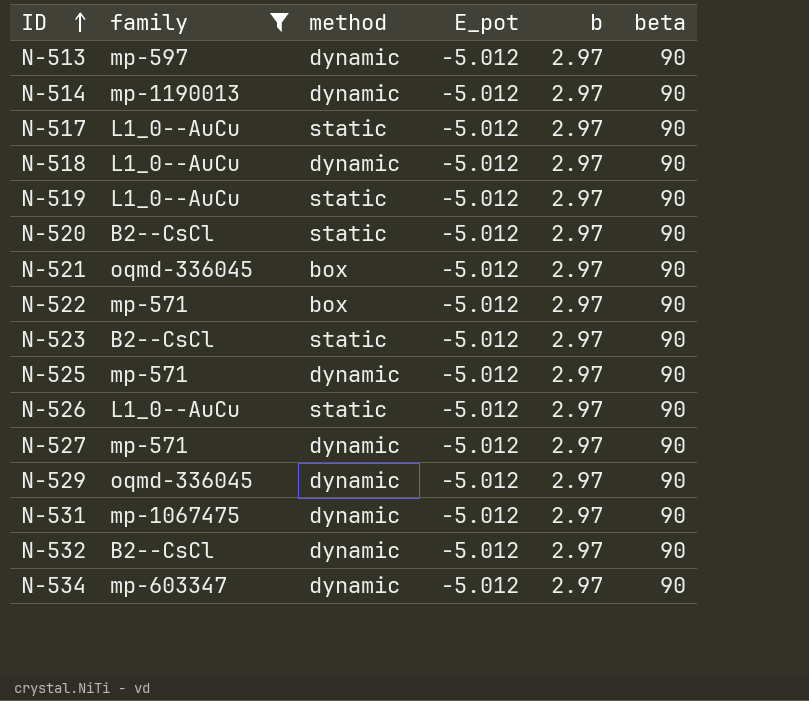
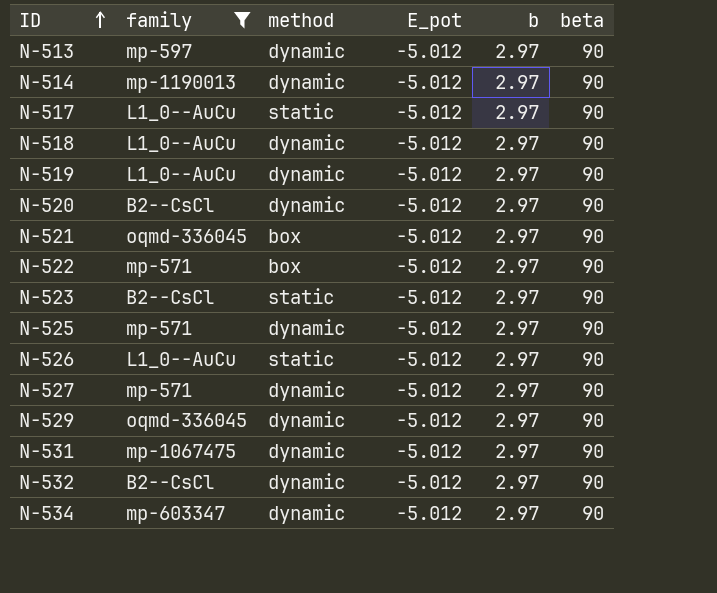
N-519 | method: static -> dynamic
N-520 | method: static -> dynamic

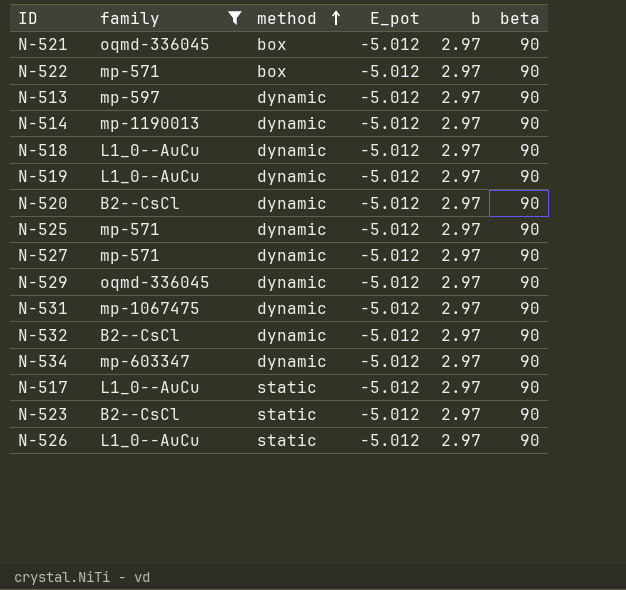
row order: ID ascending -> method ascending

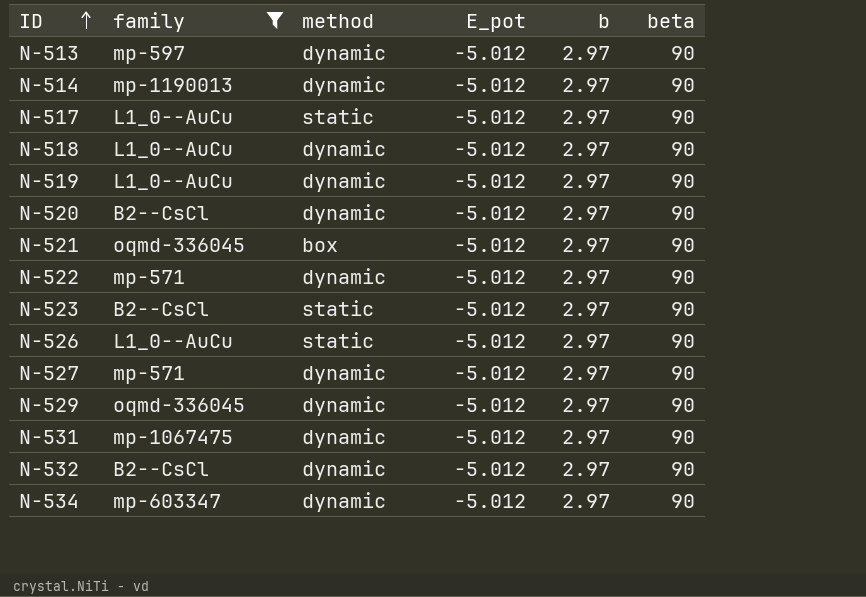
row order: method ascending -> ID ascending
row N-525: mp-571 | dynamic | -5.012 | 2.97 | 90 -> none
N-522 | method: box -> dynamic

